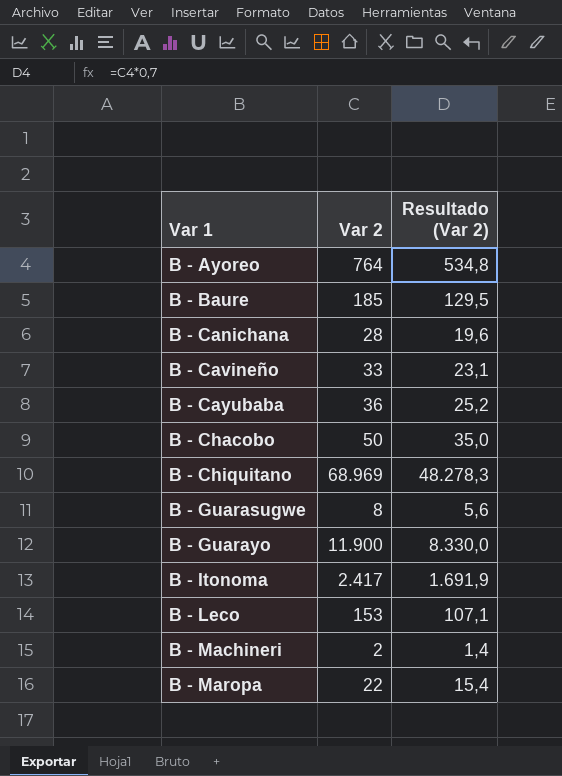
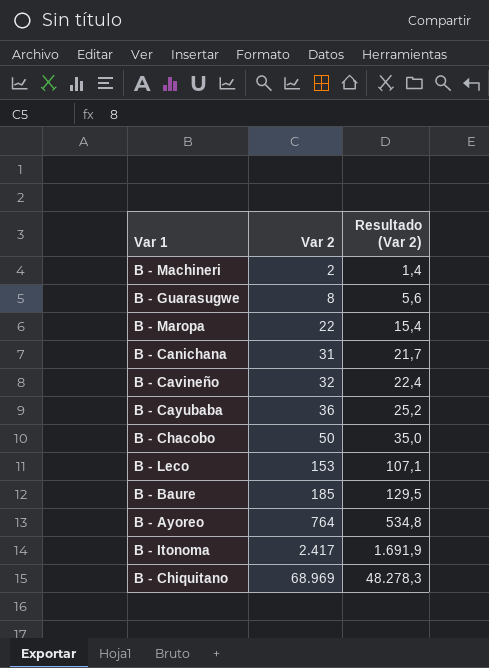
row order: Var 1 ascending -> Var 2 ascending
row B - Guarayo: 11.900 | 8.330,0 -> none
B - Canichana | Var 2: 28 -> 31
B - Canichana | Resultado (Var 2): 19,6 -> 21,7
B - Cavineño | Var 2: 33 -> 32
B - Cavineño | Resultado (Var 2): 23,1 -> 22,4

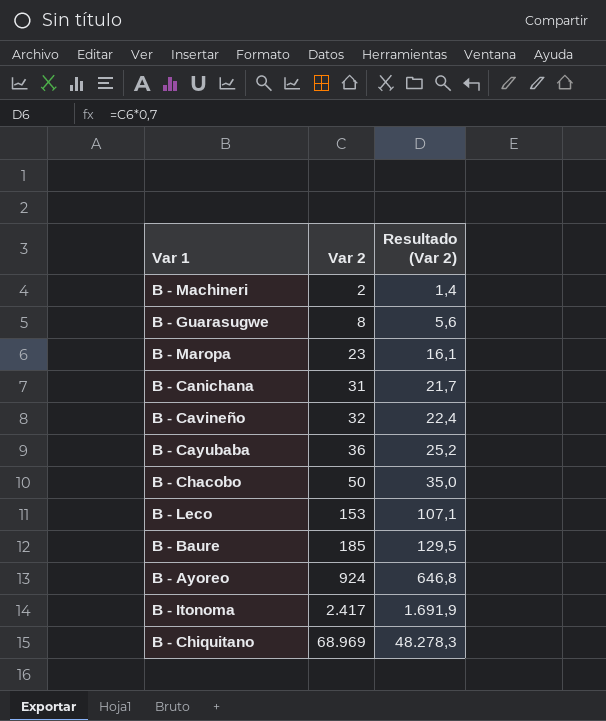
B - Maropa | Var 2: 22 -> 23
B - Maropa | Resultado (Var 2): 15,4 -> 16,1
B - Ayoreo | Var 2: 764 -> 924
B - Ayoreo | Resultado (Var 2): 534,8 -> 646,8

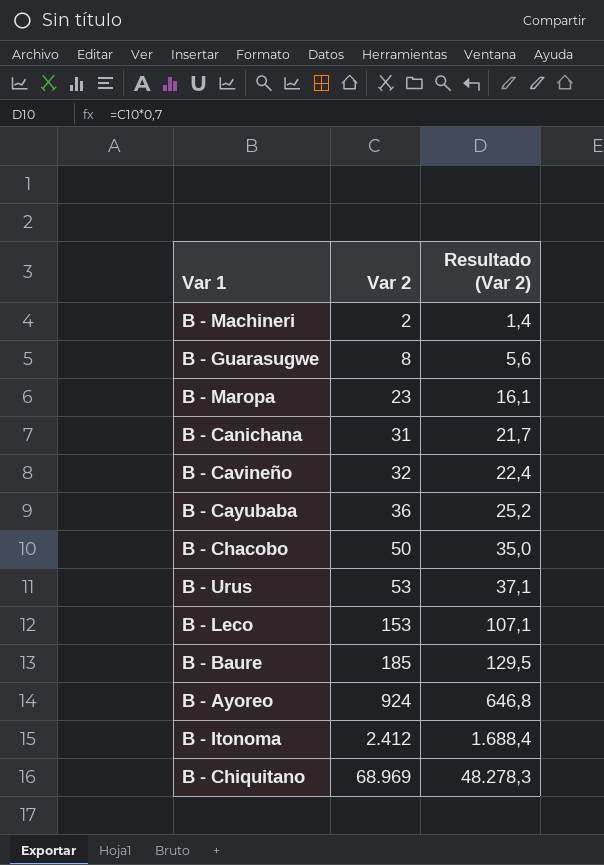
row B - Urus: none -> 53 | 37,1
B - Itonoma | Var 2: 2.417 -> 2.412
B - Itonoma | Resultado (Var 2): 1.691,9 -> 1.688,4

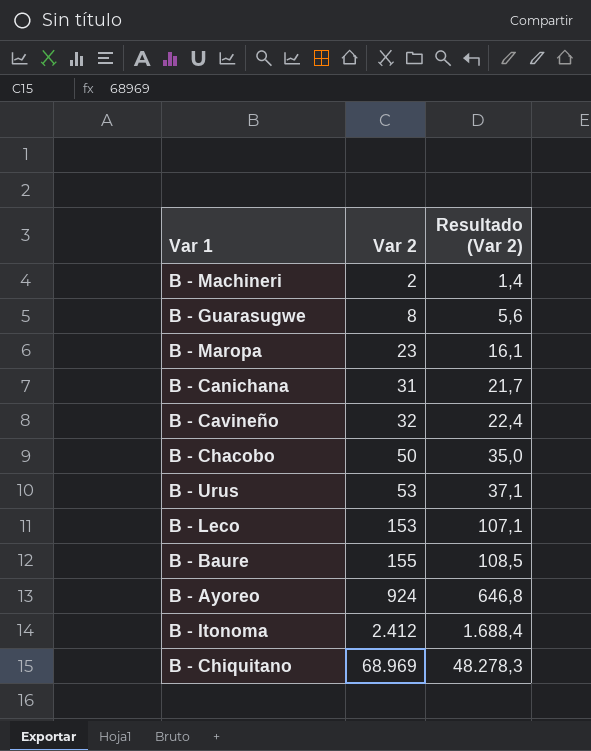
row B - Cayubaba: 36 | 25,2 -> none
B - Baure | Var 2: 185 -> 155
B - Baure | Resultado (Var 2): 129,5 -> 108,5

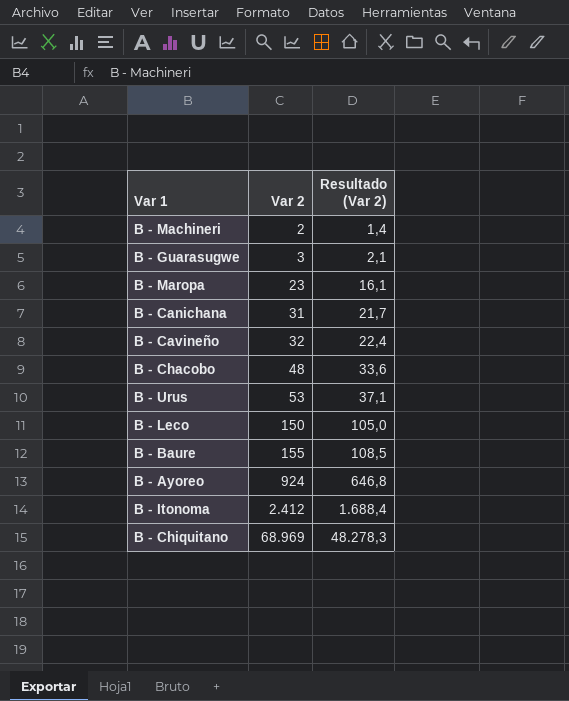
B - Guarasugwe | Var 2: 8 -> 3
B - Guarasugwe | Resultado (Var 2): 5,6 -> 2,1
B - Chacobo | Var 2: 50 -> 48
B - Chacobo | Resultado (Var 2): 35,0 -> 33,6
B - Leco | Var 2: 153 -> 150
B - Leco | Resultado (Var 2): 107,1 -> 105,0

